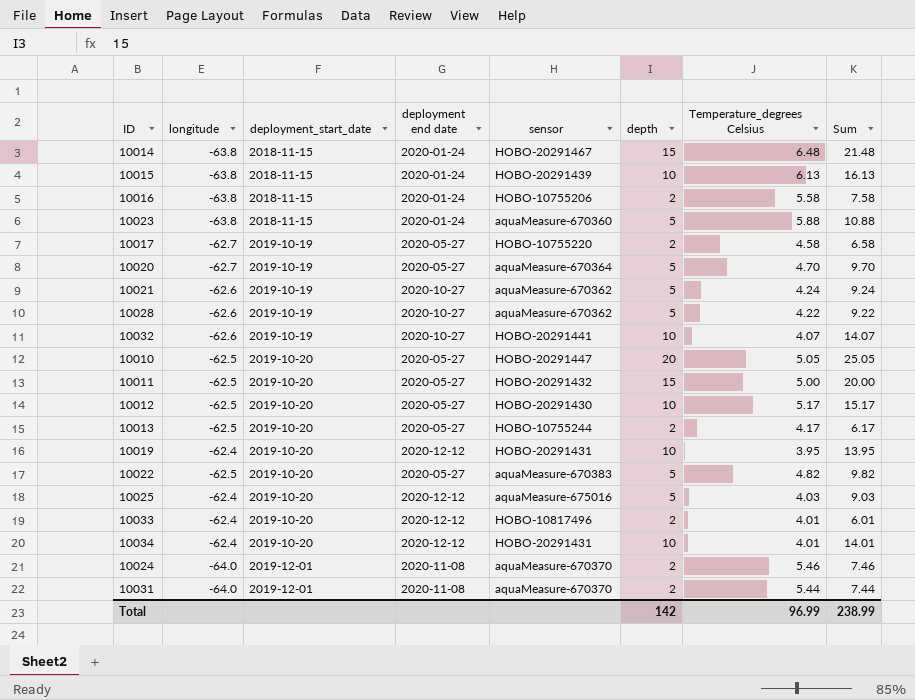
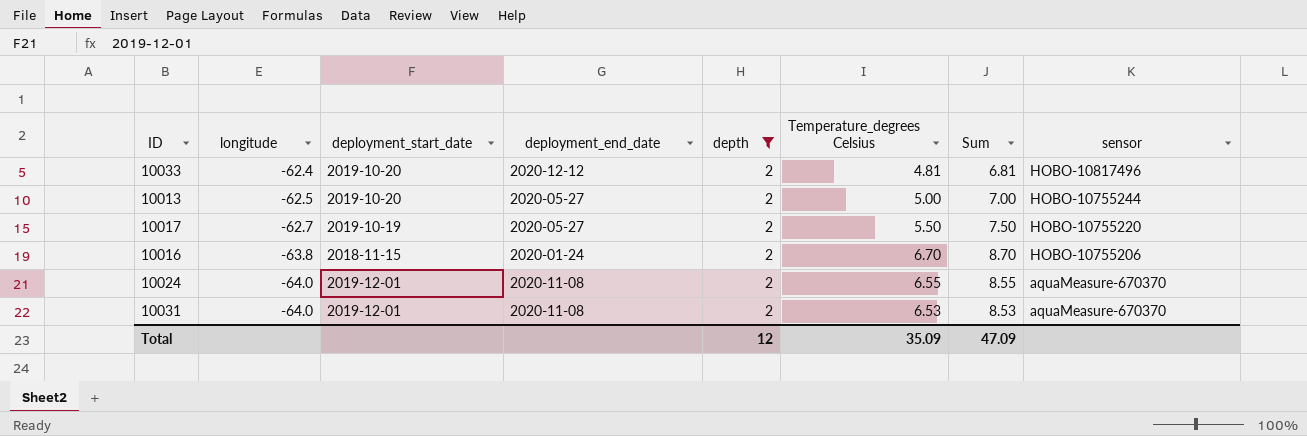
filter: none -> depth = 2
row order: deployment_start_date ascending -> longitude descending
column name: deployment end date -> deployment_end_date
column sensor | position: 5 -> 8
10033 | Temperature_degrees Celsius: 4.01 -> 4.81
10033 | Sum: 6.01 -> 6.81
10013 | Temperature_degrees Celsius: 4.17 -> 5.00
10013 | Sum: 6.17 -> 7.00
10017 | Temperature_degrees Celsius: 4.58 -> 5.50
10017 | Sum: 6.58 -> 7.50
10016 | Temperature_degrees Celsius: 5.58 -> 6.70
10016 | Sum: 7.58 -> 8.70
10024 | Temperature_degrees Celsius: 5.46 -> 6.55
10024 | Sum: 7.46 -> 8.55
10031 | Temperature_degrees Celsius: 5.44 -> 6.53
10031 | Sum: 7.44 -> 8.53
Total | depth: 142 -> 12
Total | Temperature_degrees Celsius: 96.99 -> 35.09
Total | Sum: 238.99 -> 47.09

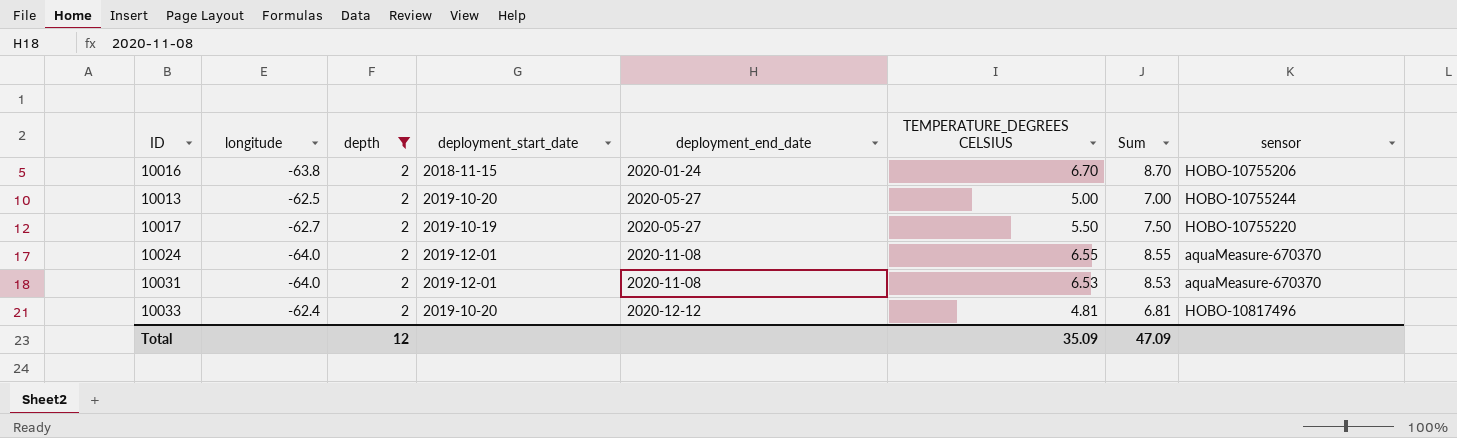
row order: longitude descending -> deployment_end_date ascending
column depth | position: 5 -> 3
column name: Temperature_degrees Celsius -> TEMPERATURE_DEGREES CELSIUS

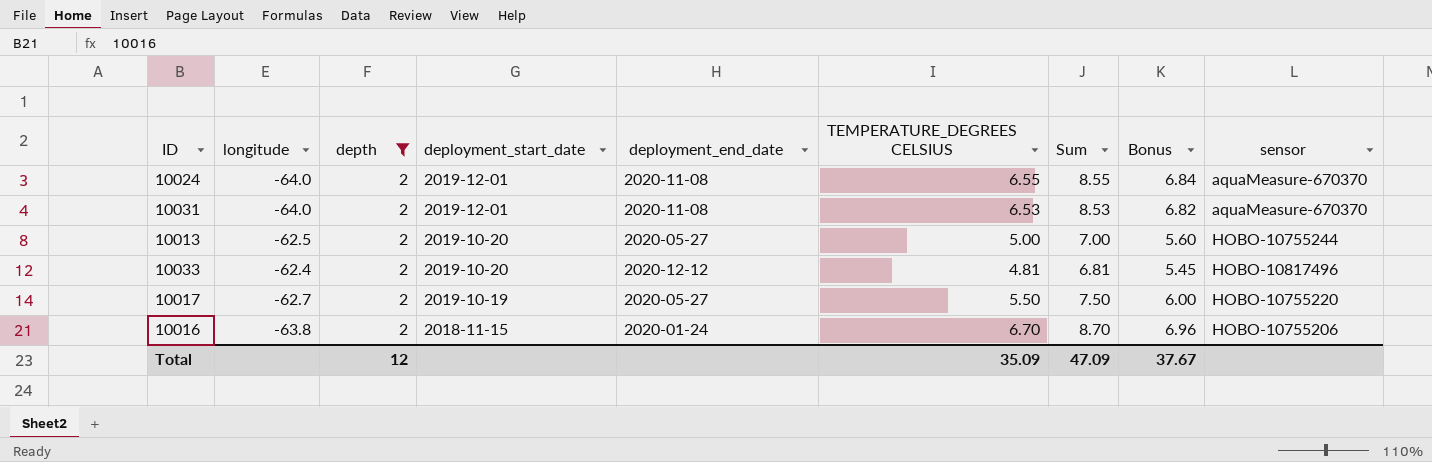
row order: deployment_end_date ascending -> deployment_start_date descending
column Bonus | formula: none -> [Sum] * 0.8

